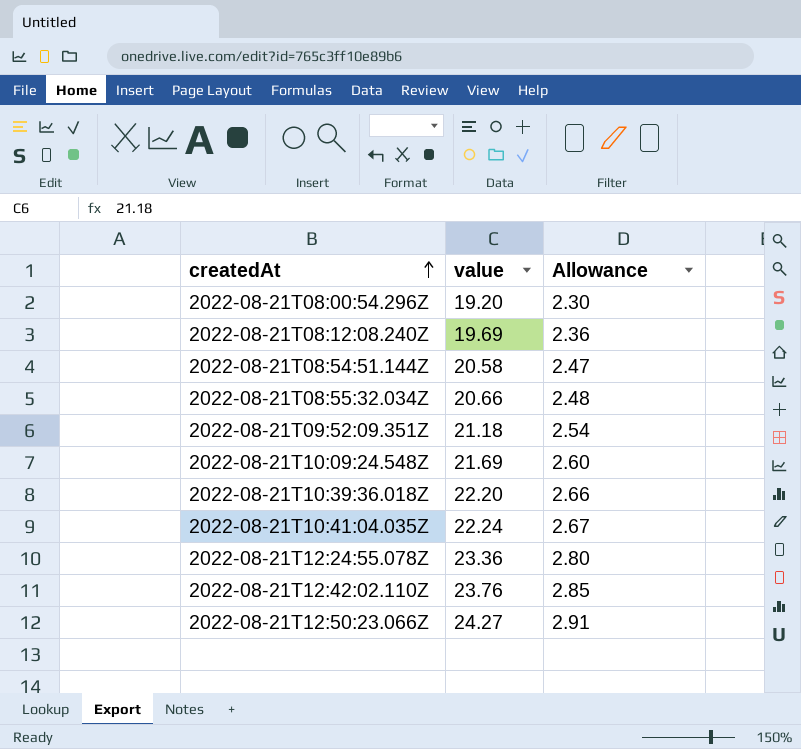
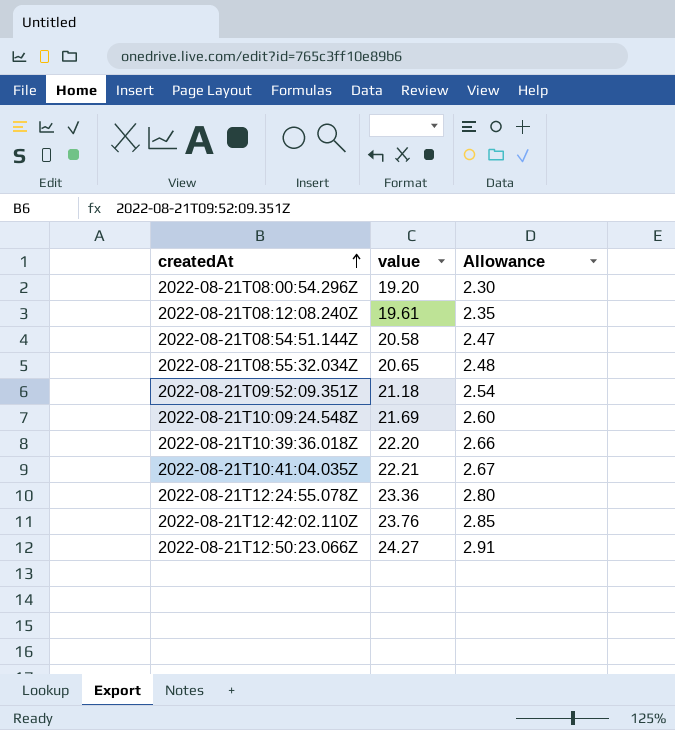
2022-08-21T08:12:08.240Z | value: 19.69 -> 19.61
2022-08-21T08:12:08.240Z | Allowance: 2.36 -> 2.35
2022-08-21T08:55:32.034Z | value: 20.66 -> 20.65
2022-08-21T10:41:04.035Z | value: 22.24 -> 22.21

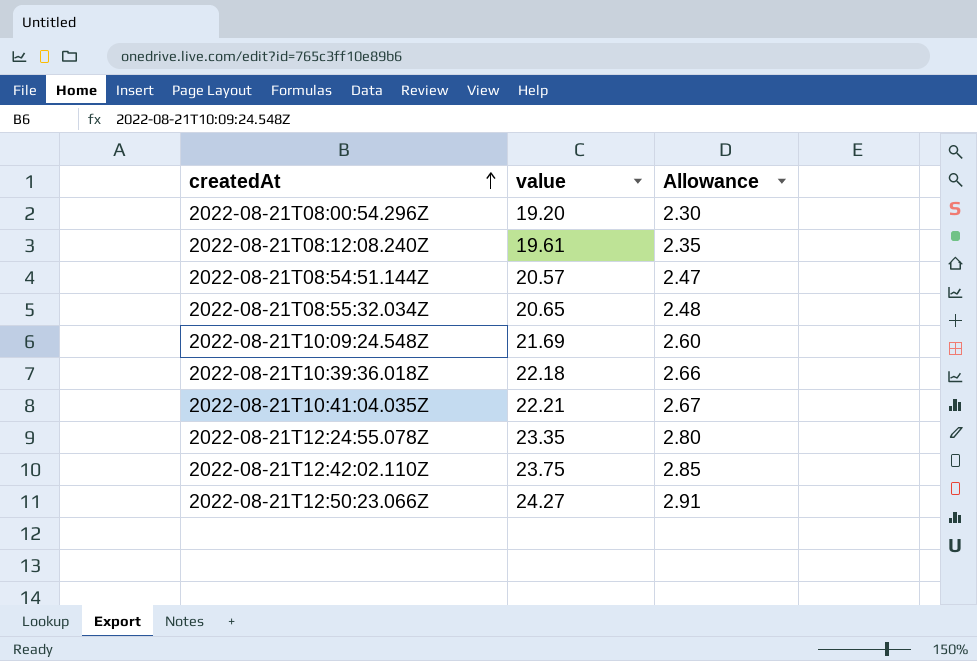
row 2022-08-21T09:52:09.351Z: 21.18 | 2.54 -> none
2022-08-21T08:54:51.144Z | value: 20.58 -> 20.57
2022-08-21T10:39:36.018Z | value: 22.20 -> 22.18
2022-08-21T12:24:55.078Z | value: 23.36 -> 23.35
2022-08-21T12:42:02.110Z | value: 23.76 -> 23.75

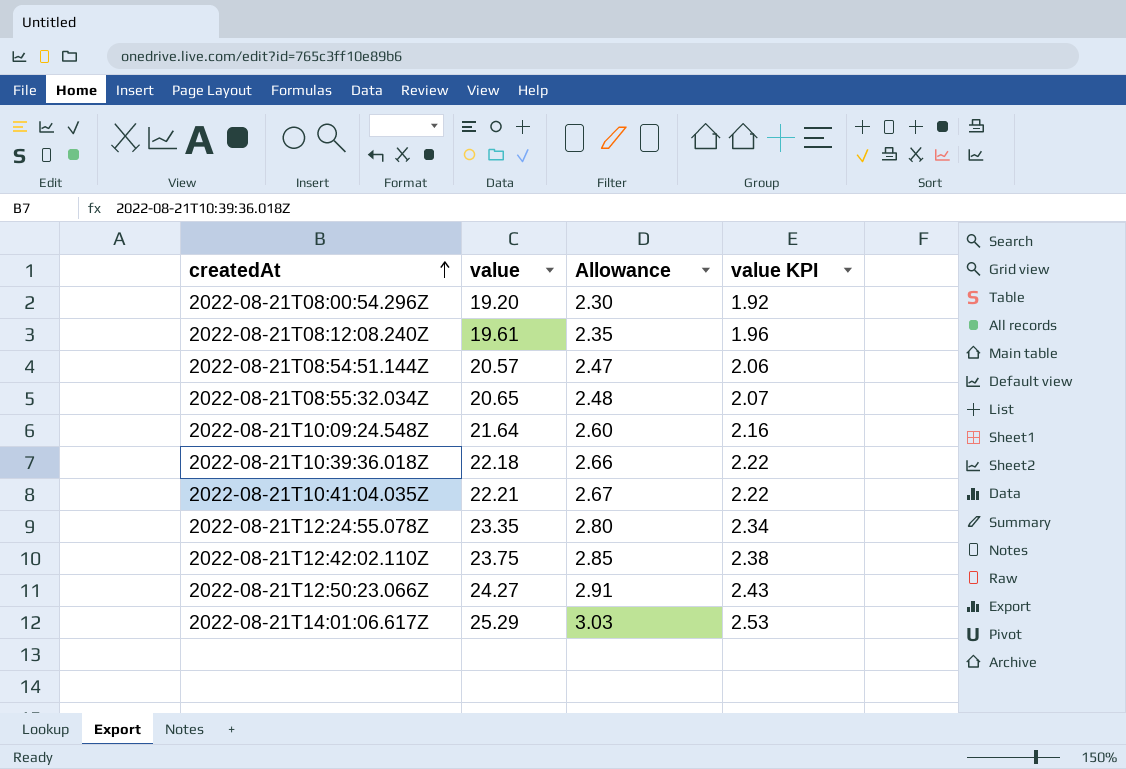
column value KPI | formula: none -> [value] * 0.1
2022-08-21T10:09:24.548Z | value: 21.69 -> 21.64
row 2022-08-21T14:01:06.617Z: none -> 25.29 | 3.03 | 2.53

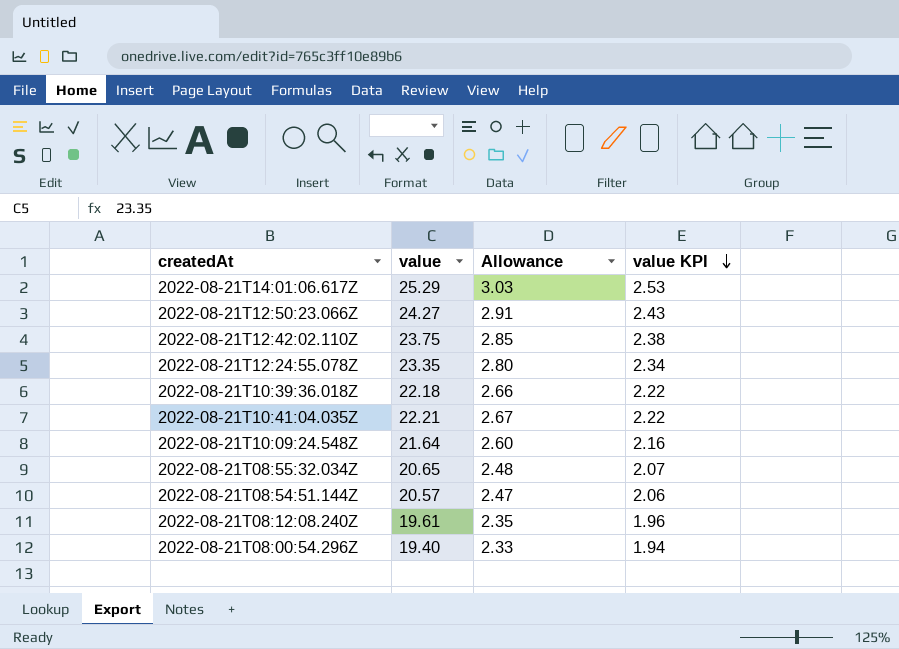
row order: createdAt ascending -> value KPI descending
2022-08-21T08:00:54.296Z | value: 19.20 -> 19.40
2022-08-21T08:00:54.296Z | Allowance: 2.30 -> 2.33
2022-08-21T08:00:54.296Z | value KPI: 1.92 -> 1.94

